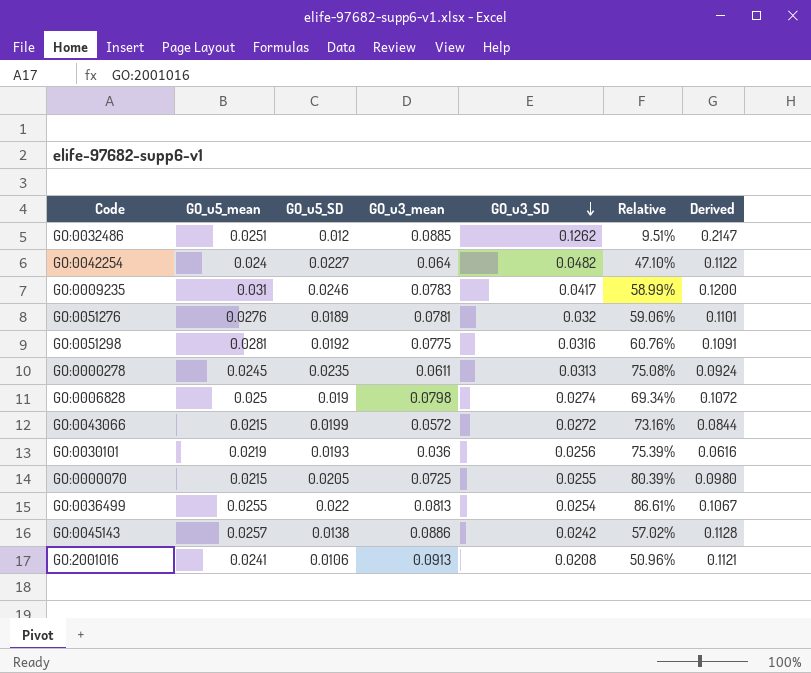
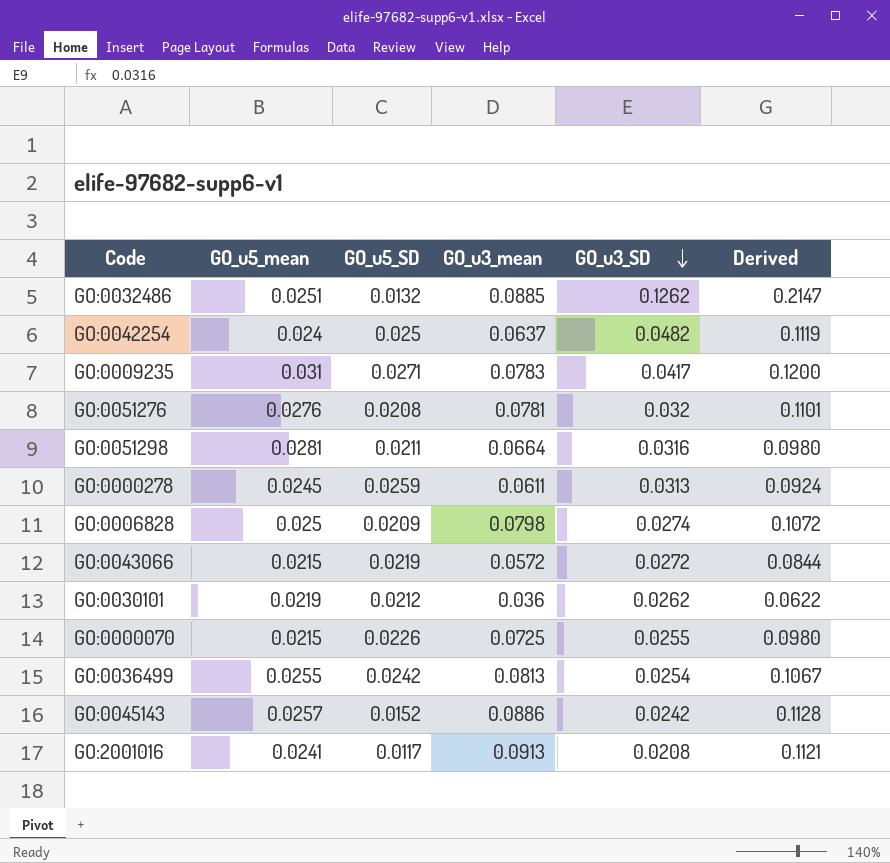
column Relative | formula: [GO_u5_SD] / [GO_u3_SD] -> none
GO:0032486 | GO_u5_SD: 0.012 -> 0.0132
GO:0042254 | GO_u5_SD: 0.0227 -> 0.025
GO:0042254 | GO_u3_mean: 0.064 -> 0.0637
GO:0042254 | Derived: 0.1122 -> 0.1119
GO:0009235 | GO_u5_SD: 0.0246 -> 0.0271
GO:0051276 | GO_u5_SD: 0.0189 -> 0.0208
GO:0051298 | GO_u5_SD: 0.0192 -> 0.0211
GO:0051298 | GO_u3_mean: 0.0775 -> 0.0664
GO:0051298 | Derived: 0.1091 -> 0.0980
GO:0000278 | GO_u5_SD: 0.0235 -> 0.0259
GO:0006828 | GO_u5_SD: 0.019 -> 0.0209
GO:0043066 | GO_u5_SD: 0.0199 -> 0.0219
GO:0030101 | GO_u5_SD: 0.0193 -> 0.0212
GO:0030101 | GO_u3_SD: 0.0256 -> 0.0262
GO:0030101 | Derived: 0.0616 -> 0.0622
GO:0000070 | GO_u5_SD: 0.0205 -> 0.0226
GO:0036499 | GO_u5_SD: 0.022 -> 0.0242
GO:0045143 | GO_u5_SD: 0.0138 -> 0.0152
GO:2001016 | GO_u5_SD: 0.0106 -> 0.0117

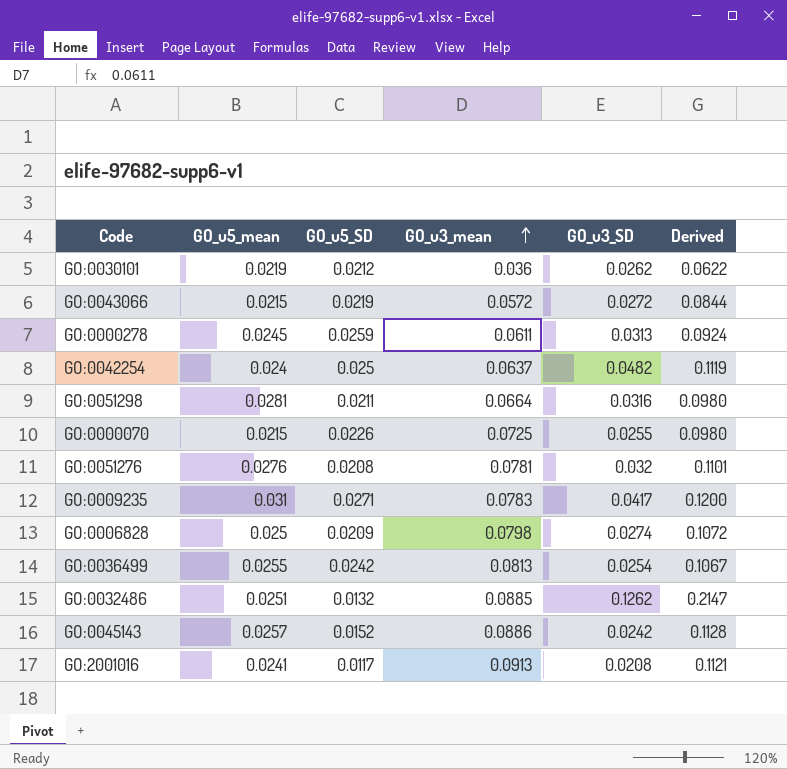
row order: GO_u3_SD descending -> GO_u3_mean ascending

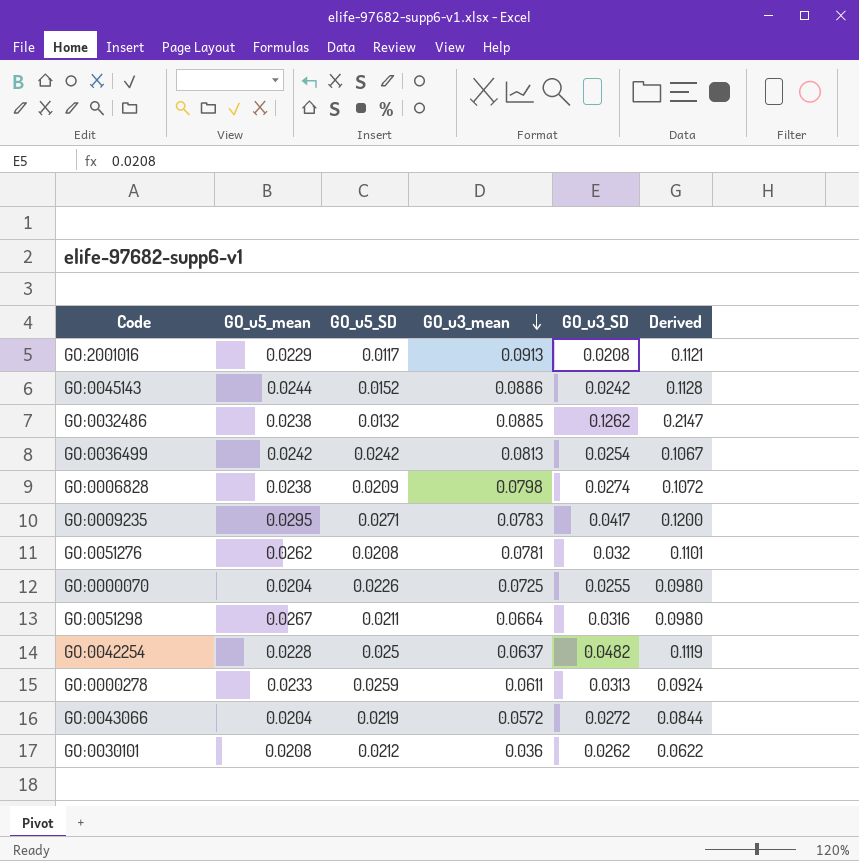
row order: GO_u3_mean ascending -> GO_u3_mean descending
GO:2001016 | GO_u5_mean: 0.0241 -> 0.0229
GO:0045143 | GO_u5_mean: 0.0257 -> 0.0244
GO:0032486 | GO_u5_mean: 0.0251 -> 0.0238
GO:0036499 | GO_u5_mean: 0.0255 -> 0.0242
GO:0006828 | GO_u5_mean: 0.025 -> 0.0238
GO:0009235 | GO_u5_mean: 0.031 -> 0.0295
GO:0051276 | GO_u5_mean: 0.0276 -> 0.0262
GO:0000070 | GO_u5_mean: 0.0215 -> 0.0204
GO:0051298 | GO_u5_mean: 0.0281 -> 0.0267
GO:0042254 | GO_u5_mean: 0.024 -> 0.0228
GO:0000278 | GO_u5_mean: 0.0245 -> 0.0233
GO:0043066 | GO_u5_mean: 0.0215 -> 0.0204
GO:0030101 | GO_u5_mean: 0.0219 -> 0.0208

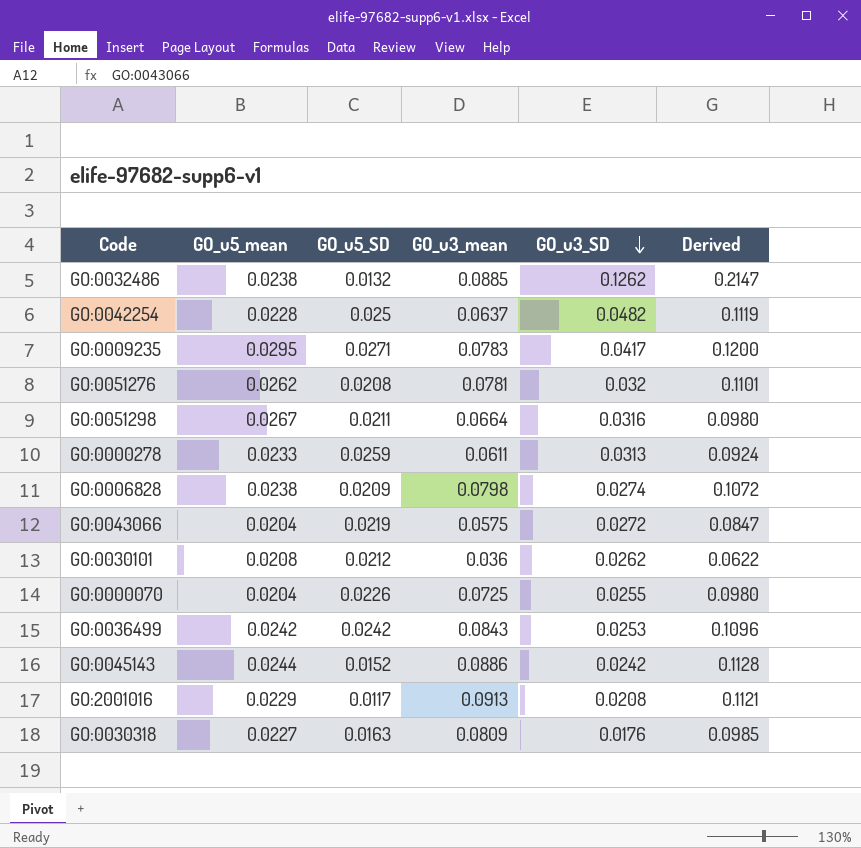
row order: GO_u3_mean descending -> GO_u3_SD descending
GO:0043066 | GO_u3_mean: 0.0572 -> 0.0575
GO:0043066 | Derived: 0.0844 -> 0.0847
GO:0036499 | GO_u3_mean: 0.0813 -> 0.0843
GO:0036499 | GO_u3_SD: 0.0254 -> 0.0253
GO:0036499 | Derived: 0.1067 -> 0.1096
row GO:0030318: none -> 0.0227 | 0.0163 | 0.0809 | 0.0176 | 0.0985

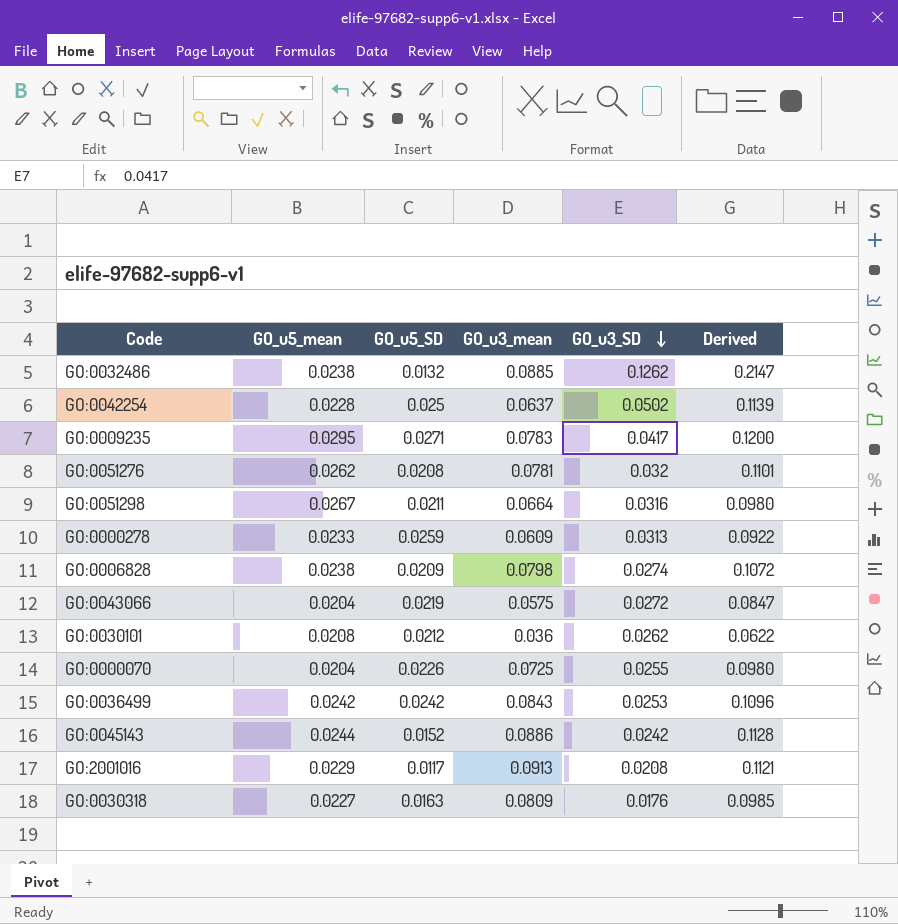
GO:0042254 | GO_u3_SD: 0.0482 -> 0.0502
GO:0042254 | Derived: 0.1119 -> 0.1139
GO:0000278 | GO_u3_mean: 0.0611 -> 0.0609
GO:0000278 | Derived: 0.0924 -> 0.0922

